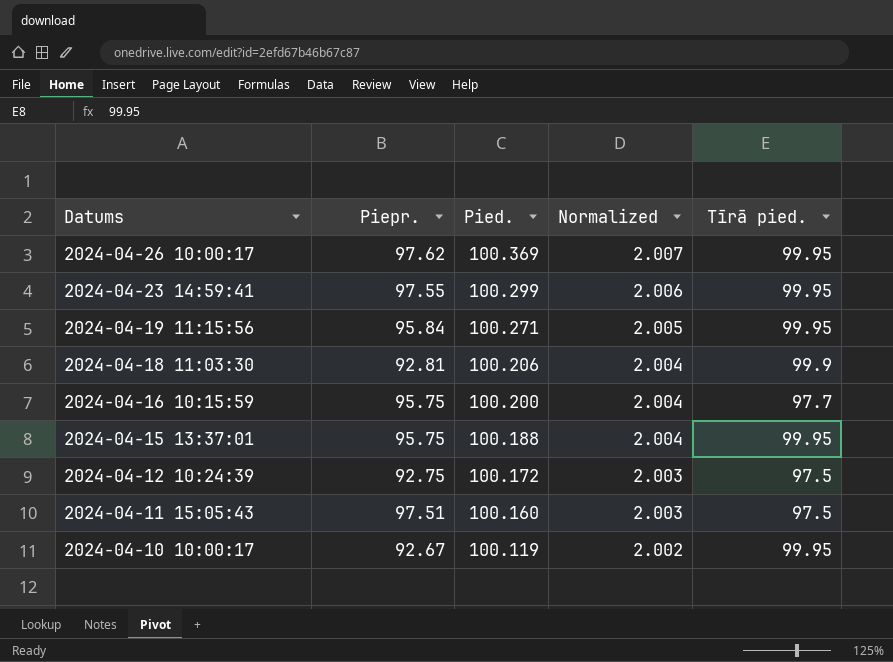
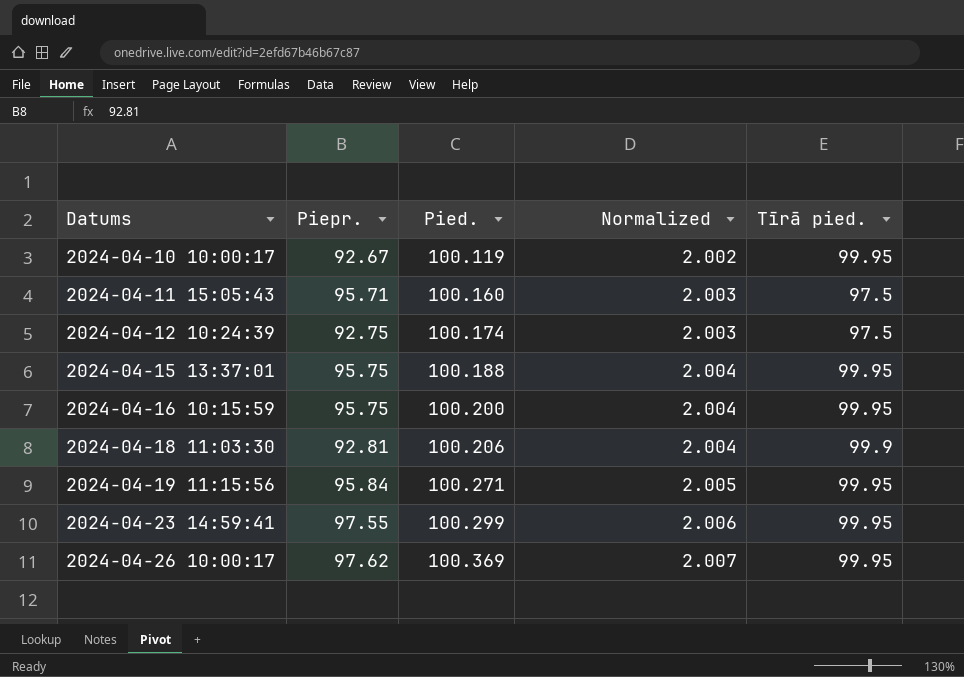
row order: Datums descending -> Datums ascending
2024-04-11 15:05:43 | Piepr.: 97.51 -> 95.71
2024-04-12 10:24:39 | Pied.: 100.172 -> 100.174
2024-04-16 10:15:59 | Tīrā pied.: 97.7 -> 99.95

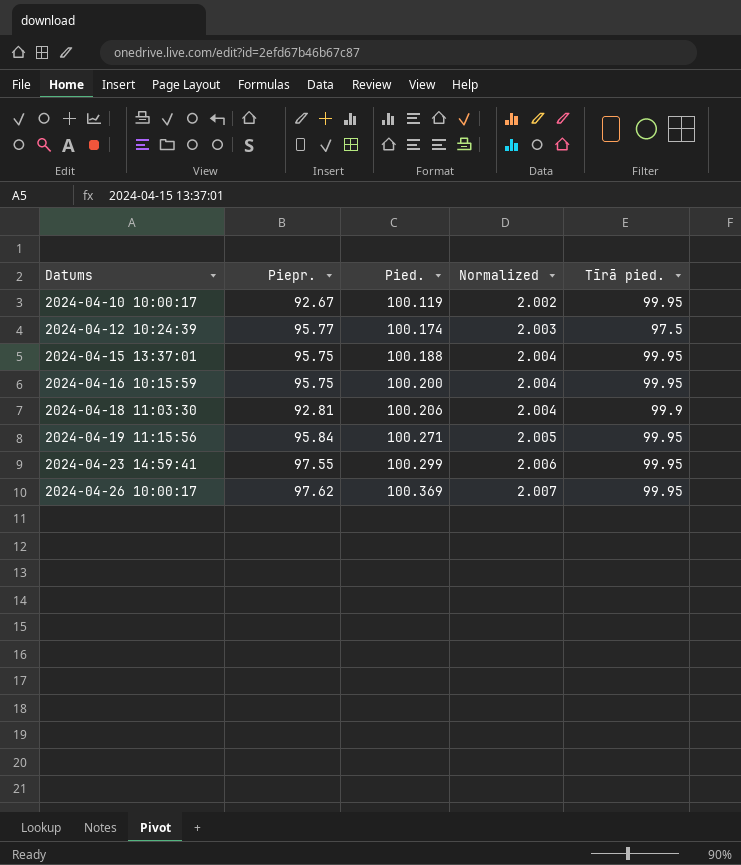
row 2024-04-11 15:05:43: 95.71 | 100.160 | 2.003 | 97.5 -> none
2024-04-12 10:24:39 | Piepr.: 92.75 -> 95.77

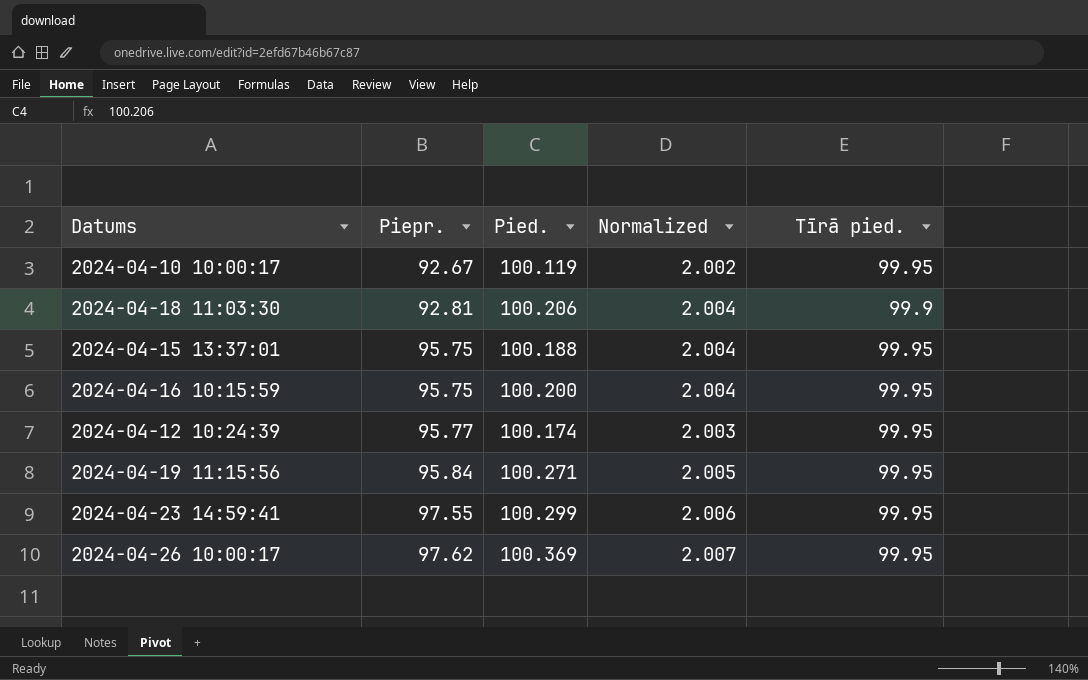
row order: Datums ascending -> Piepr. ascending
2024-04-12 10:24:39 | Tīrā pied.: 97.5 -> 99.95

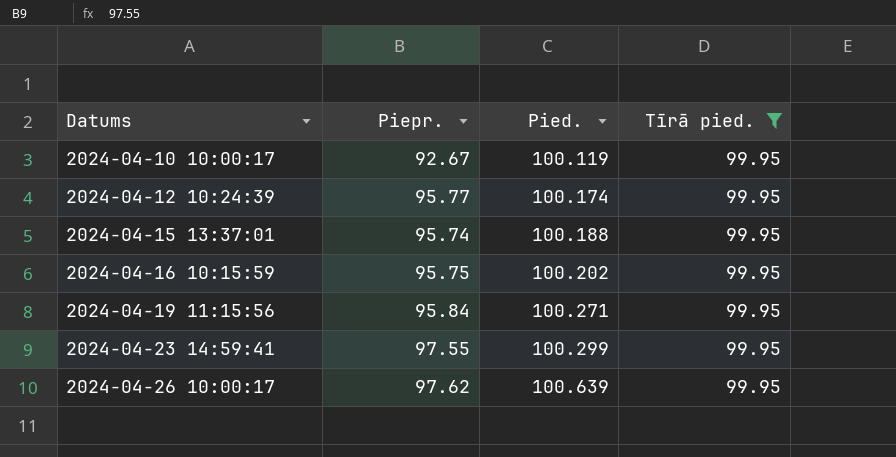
filter: none -> Tīrā pied. = 99.95
row order: Piepr. ascending -> Datums ascending
column Normalized | formula: [Pied.] * 0.02 -> none
2024-04-15 13:37:01 | Piepr.: 95.75 -> 95.74
2024-04-16 10:15:59 | Pied.: 100.200 -> 100.202
2024-04-26 10:00:17 | Pied.: 100.369 -> 100.639

